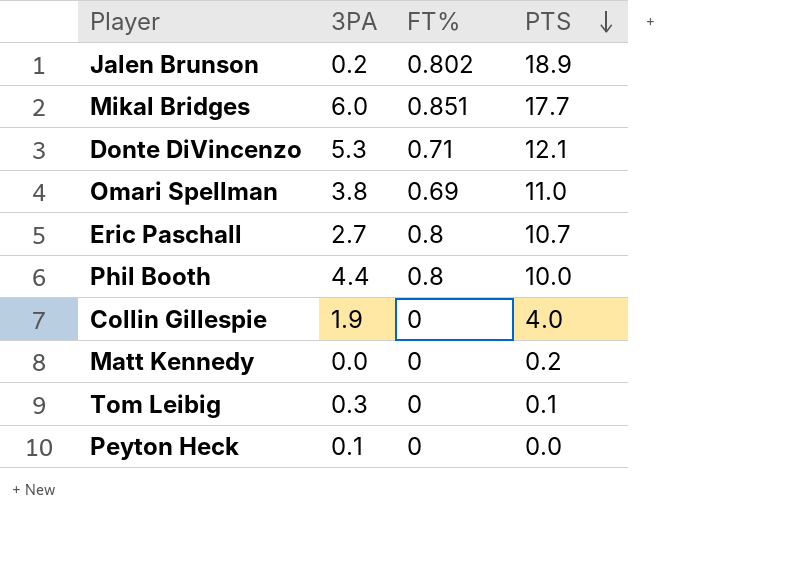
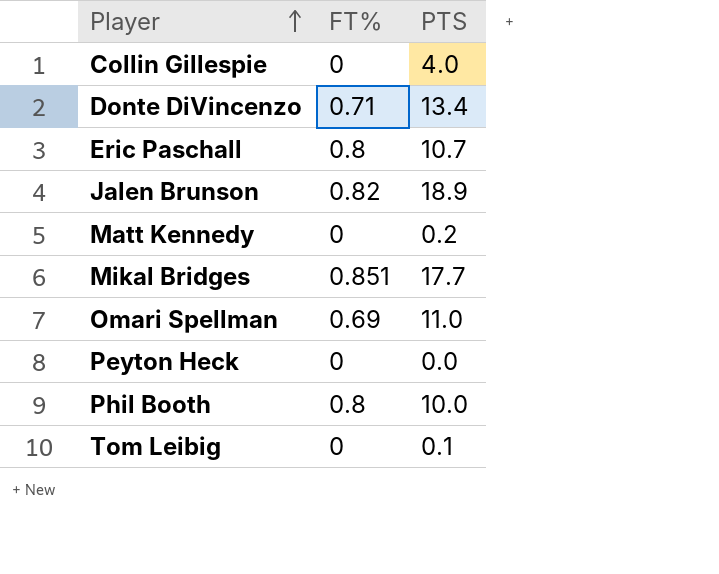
row order: PTS descending -> Player ascending
column 3PA | position: 2 -> none
Donte DiVincenzo | PTS: 12.1 -> 13.4
Jalen Brunson | FT%: 0.802 -> 0.82

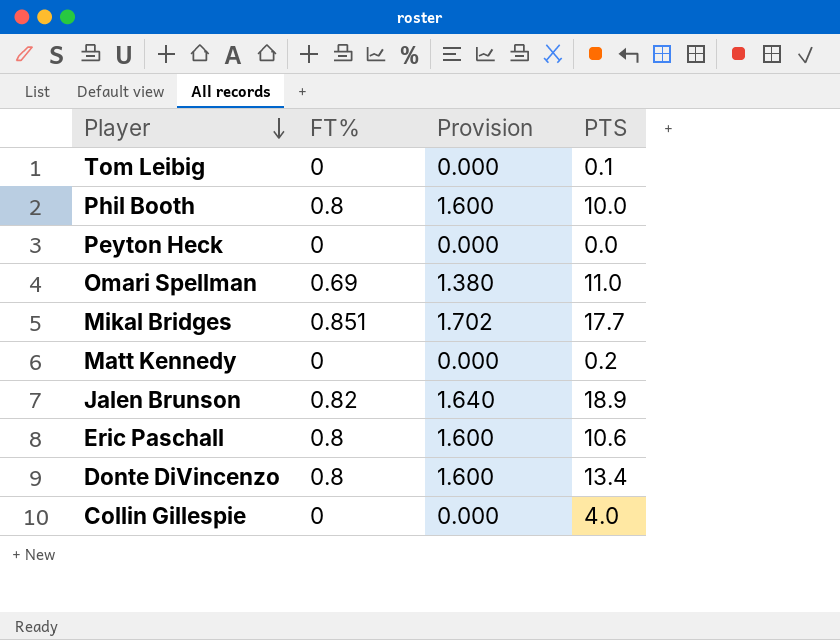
row order: Player ascending -> Player descending
column Provision | formula: none -> [FT%] * 2
Eric Paschall | PTS: 10.7 -> 10.6
Donte DiVincenzo | FT%: 0.71 -> 0.8

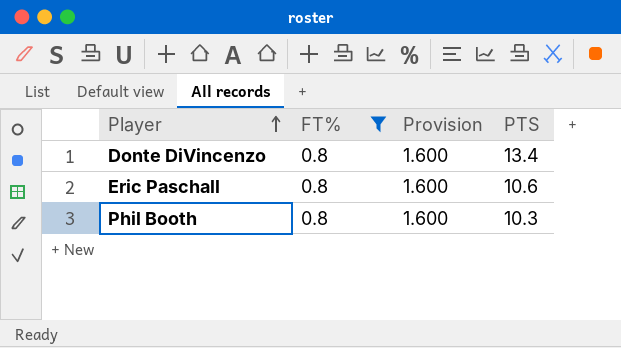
filter: none -> FT% = 0.8
row order: Player descending -> Player ascending
Phil Booth | PTS: 10.0 -> 10.3

